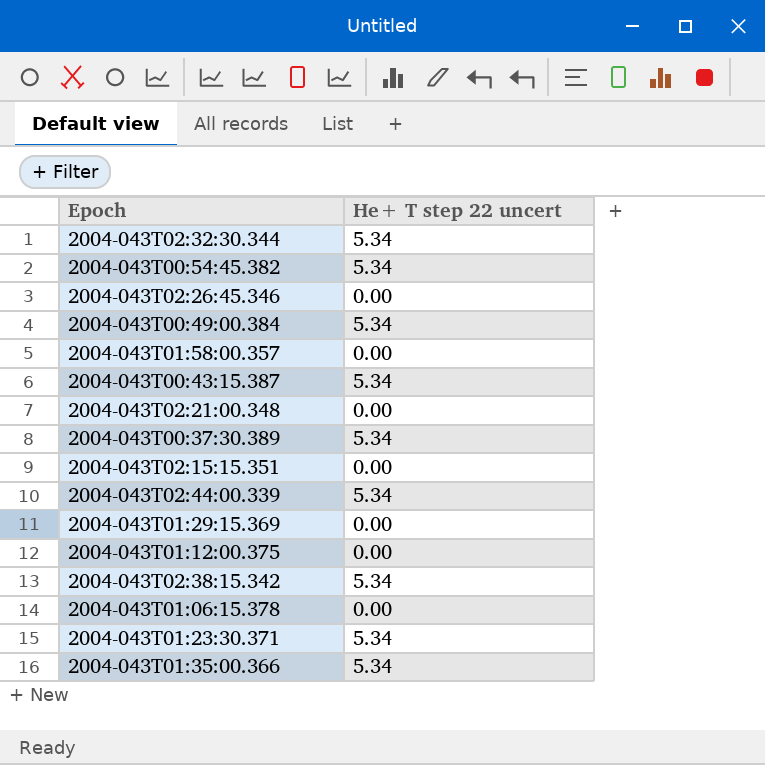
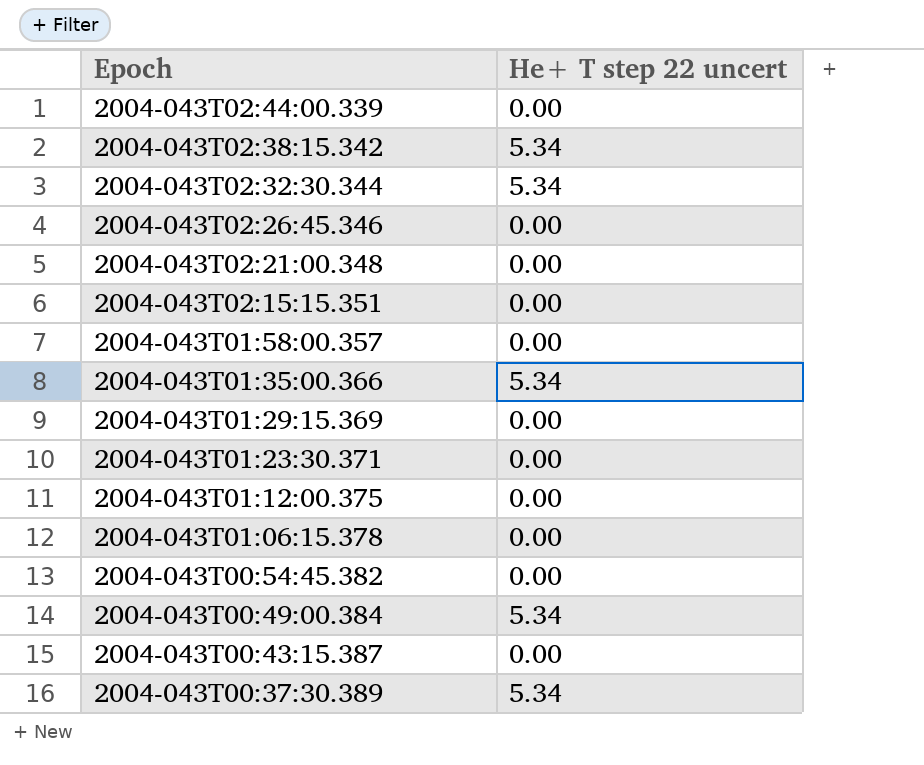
row order: none -> Epoch descending
2004-043T02:44:00.339 | He+ T step 22 uncert: 5.34 -> 0.00
2004-043T01:23:30.371 | He+ T step 22 uncert: 5.34 -> 0.00
2004-043T00:54:45.382 | He+ T step 22 uncert: 5.34 -> 0.00
2004-043T00:43:15.387 | He+ T step 22 uncert: 5.34 -> 0.00

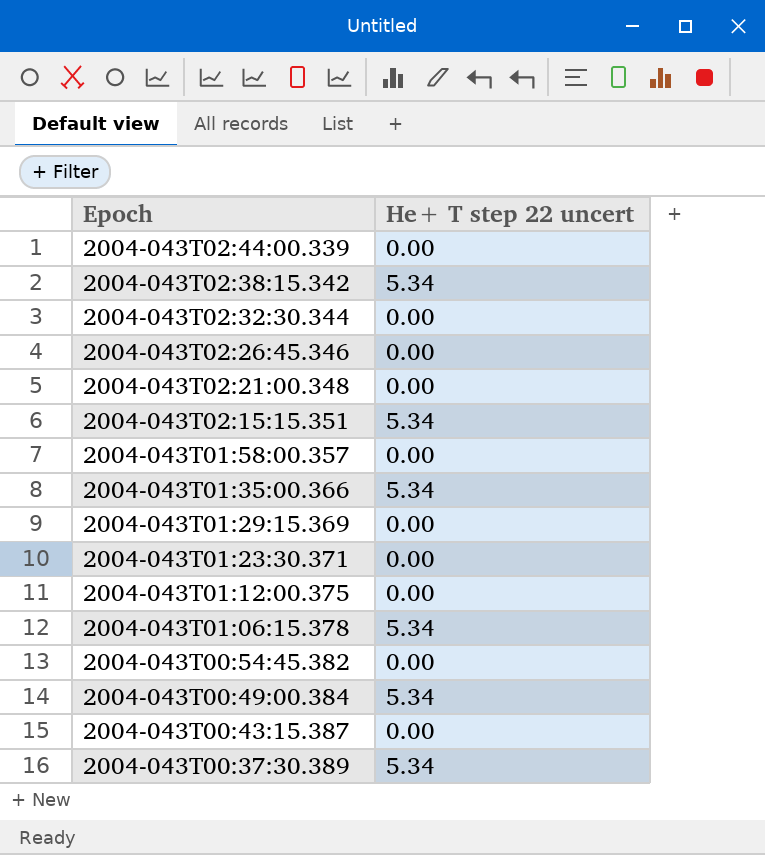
2004-043T02:32:30.344 | He+ T step 22 uncert: 5.34 -> 0.00
2004-043T02:15:15.351 | He+ T step 22 uncert: 0.00 -> 5.34
2004-043T01:06:15.378 | He+ T step 22 uncert: 0.00 -> 5.34

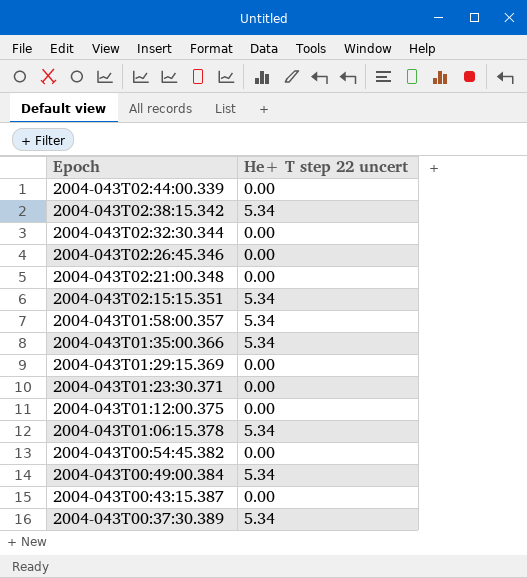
2004-043T01:58:00.357 | He+ T step 22 uncert: 0.00 -> 5.34

